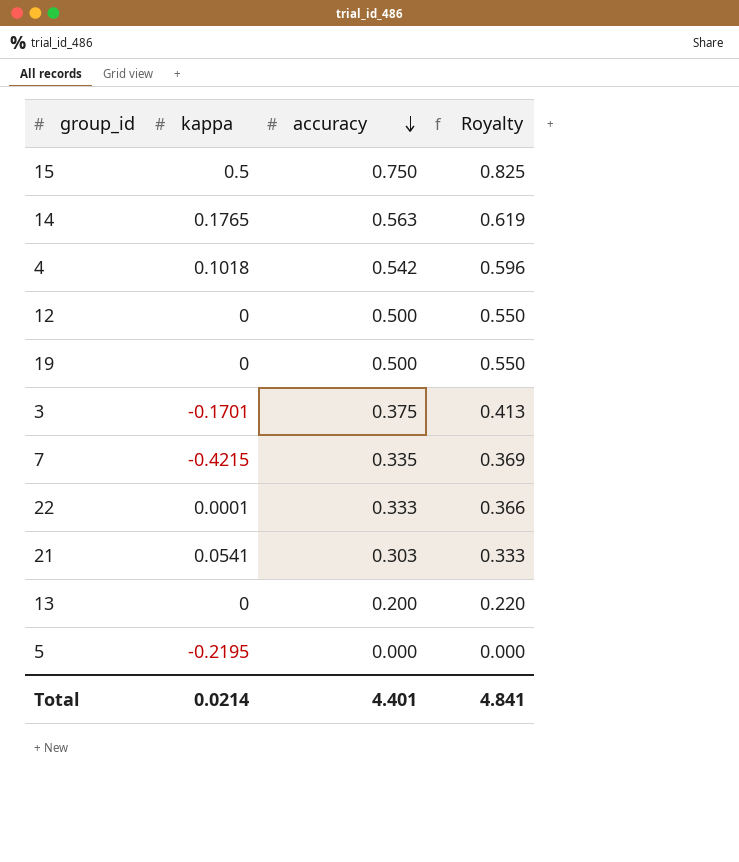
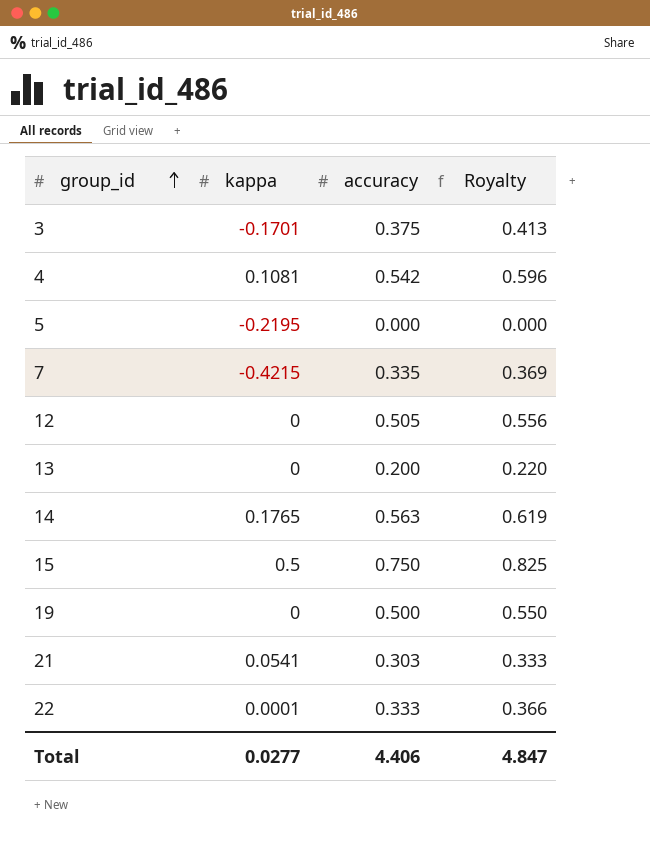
row order: accuracy descending -> group_id ascending
4 | kappa: 0.1018 -> 0.1081
12 | accuracy: 0.500 -> 0.505
12 | Royalty: 0.550 -> 0.556
Total | kappa: 0.0214 -> 0.0277
Total | accuracy: 4.401 -> 4.406
Total | Royalty: 4.841 -> 4.847

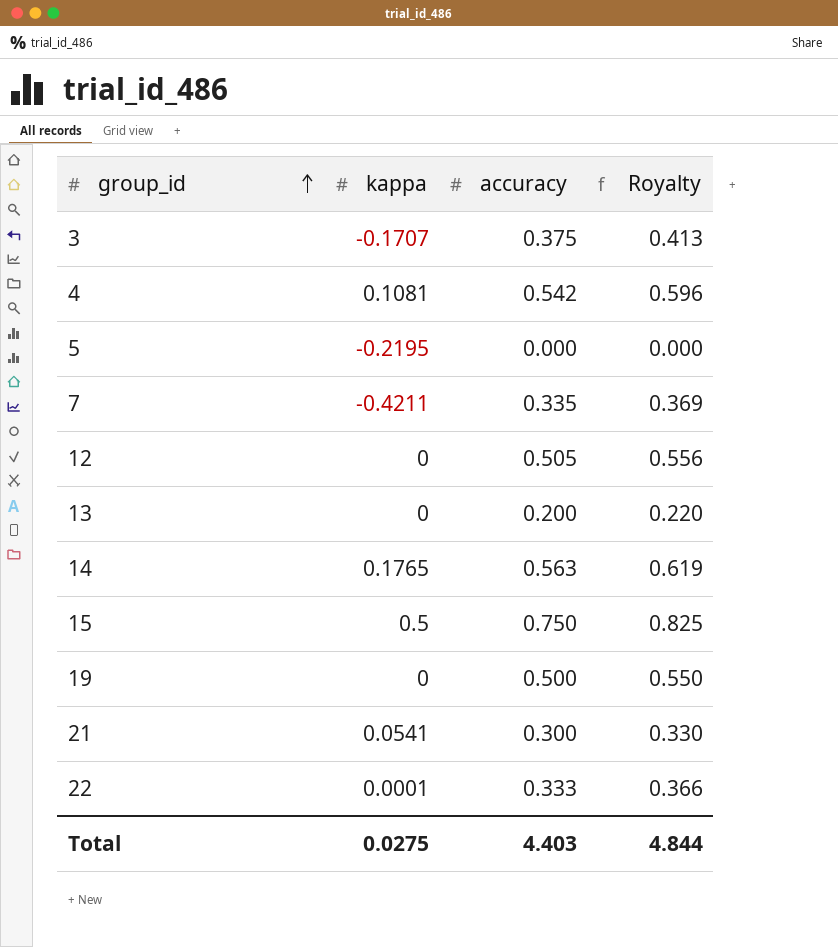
3 | kappa: -0.1701 -> -0.1707
7 | kappa: -0.4215 -> -0.4211
21 | accuracy: 0.303 -> 0.300
21 | Royalty: 0.333 -> 0.330
Total | kappa: 0.0277 -> 0.0275
Total | accuracy: 4.406 -> 4.403
Total | Royalty: 4.847 -> 4.844

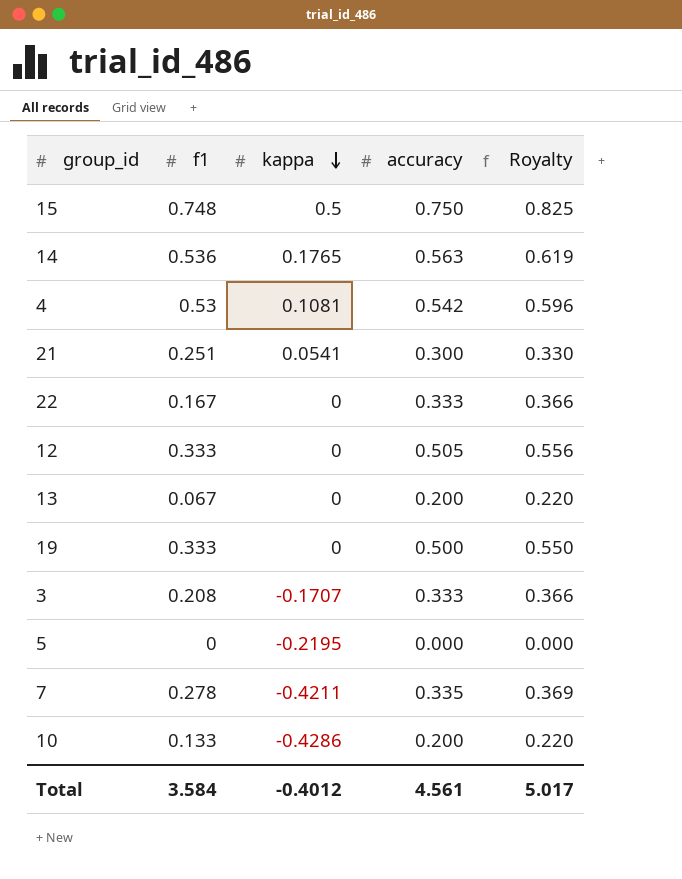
row order: group_id ascending -> kappa descending
column f1 | position: none -> 2
22 | kappa: 0.0001 -> 0
3 | accuracy: 0.375 -> 0.333
3 | Royalty: 0.413 -> 0.366
row 10: none -> 0.133 | -0.4286 | 0.200 | 0.220
Total | kappa: 0.0275 -> -0.4012
Total | accuracy: 4.403 -> 4.561
Total | Royalty: 4.844 -> 5.017

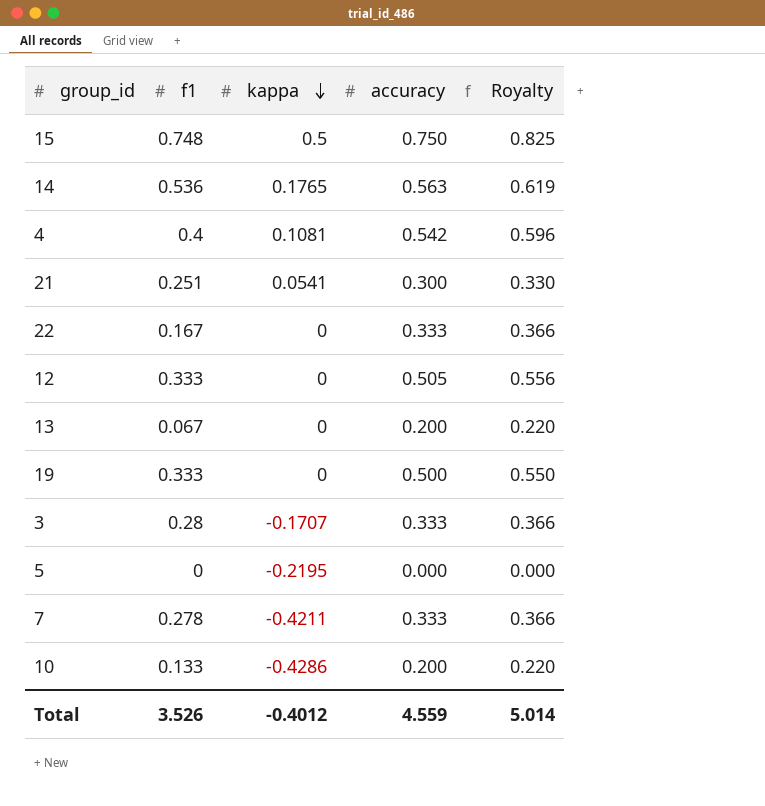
4 | f1: 0.53 -> 0.4
3 | f1: 0.208 -> 0.28
7 | accuracy: 0.335 -> 0.333
7 | Royalty: 0.369 -> 0.366
Total | f1: 3.584 -> 3.526
Total | accuracy: 4.561 -> 4.559
Total | Royalty: 5.017 -> 5.014

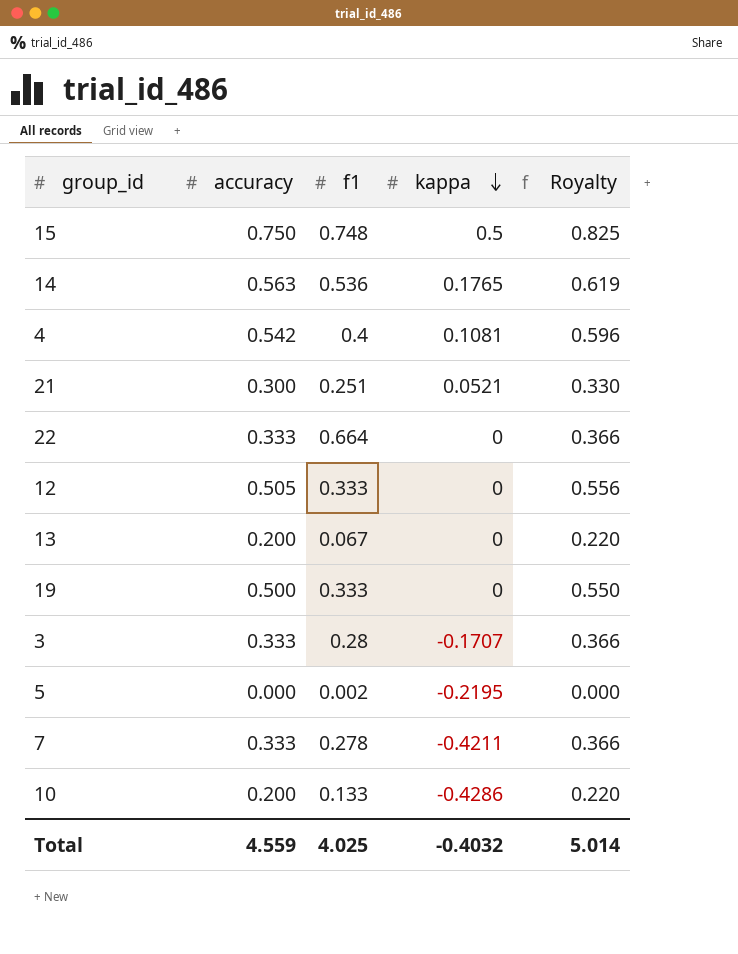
column accuracy | position: 4 -> 2
21 | kappa: 0.0541 -> 0.0521
22 | f1: 0.167 -> 0.664
5 | f1: 0 -> 0.002
Total | f1: 3.526 -> 4.025
Total | kappa: -0.4012 -> -0.4032

